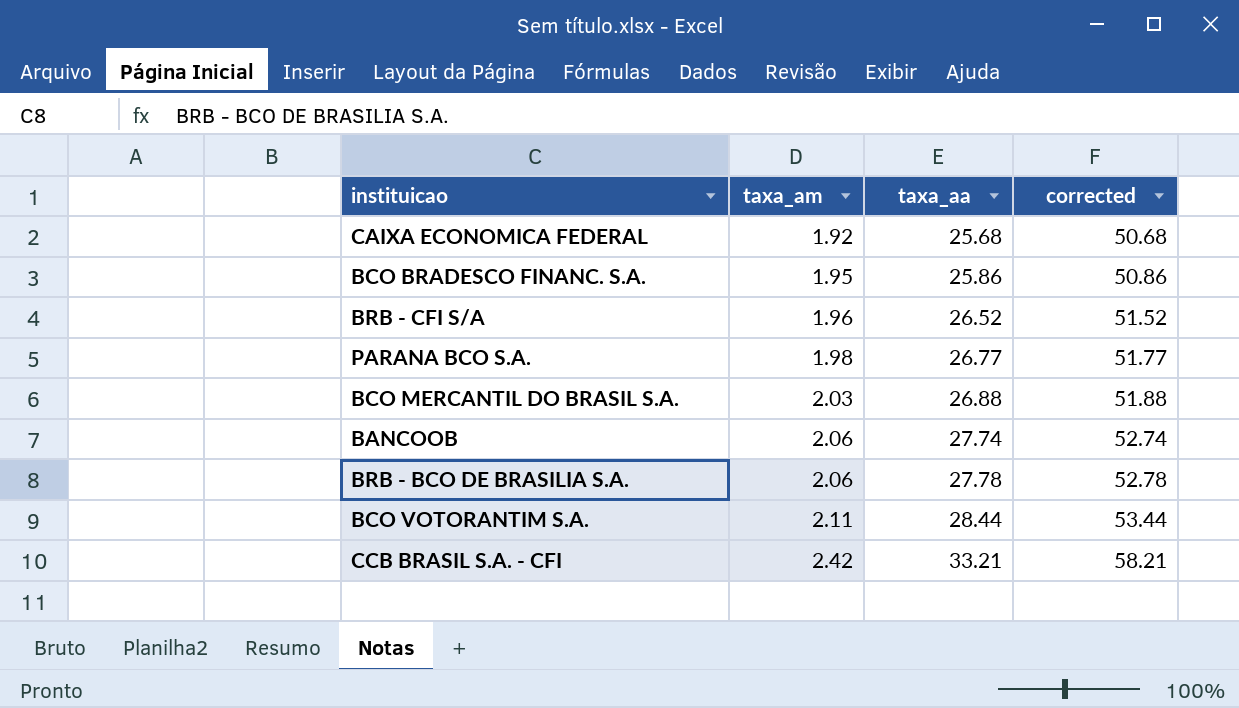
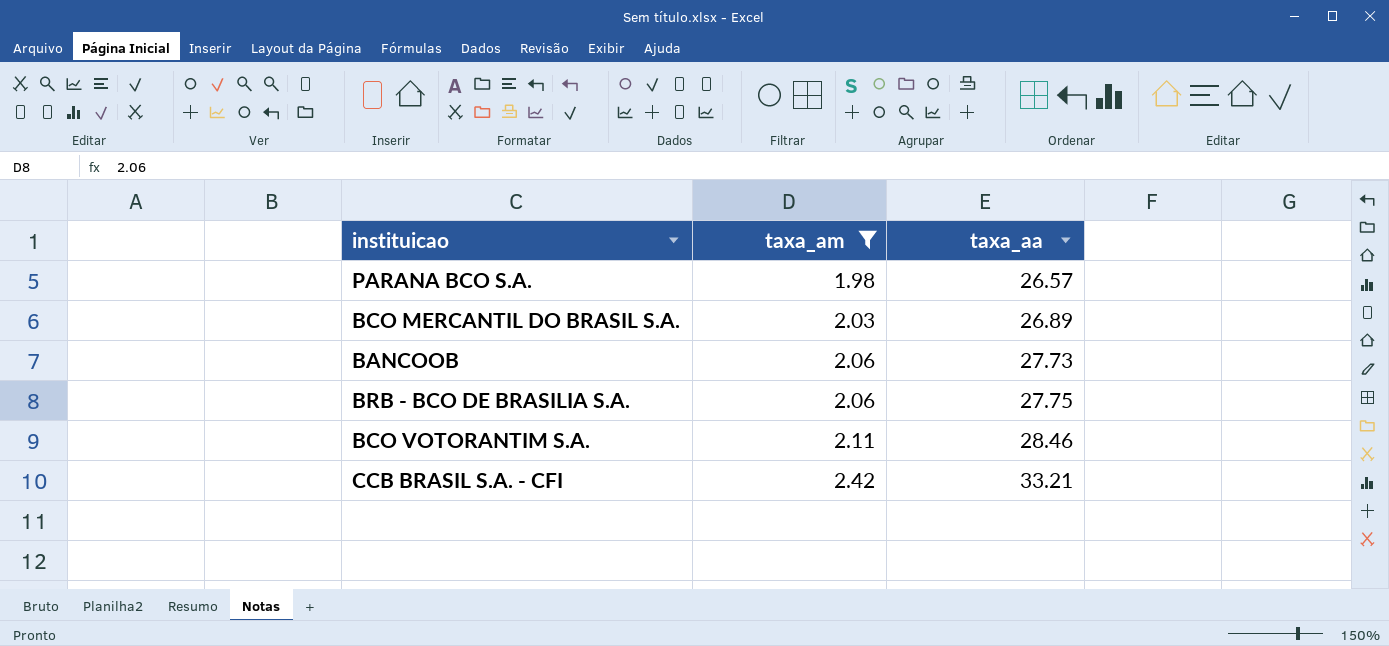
filter: none -> taxa_am >= 1.98
column corrected | formula: [taxa_aa] + 25 -> none
PARANA BCO S.A. | taxa_aa: 26.77 -> 26.57
BCO MERCANTIL DO BRASIL S.A. | taxa_aa: 26.88 -> 26.89
BANCOOB | taxa_aa: 27.74 -> 27.73
BRB - BCO DE BRASILIA S.A. | taxa_aa: 27.78 -> 27.75
BCO VOTORANTIM S.A. | taxa_aa: 28.44 -> 28.46

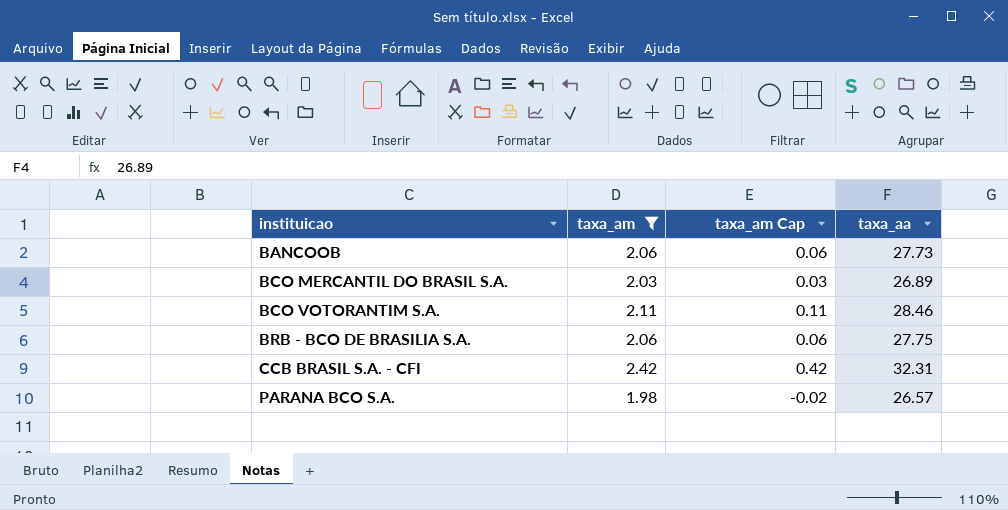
row order: taxa_am ascending -> instituicao ascending
column taxa_am Cap | formula: none -> [taxa_am] - 2
CCB BRASIL S.A. - CFI | taxa_aa: 33.21 -> 32.31

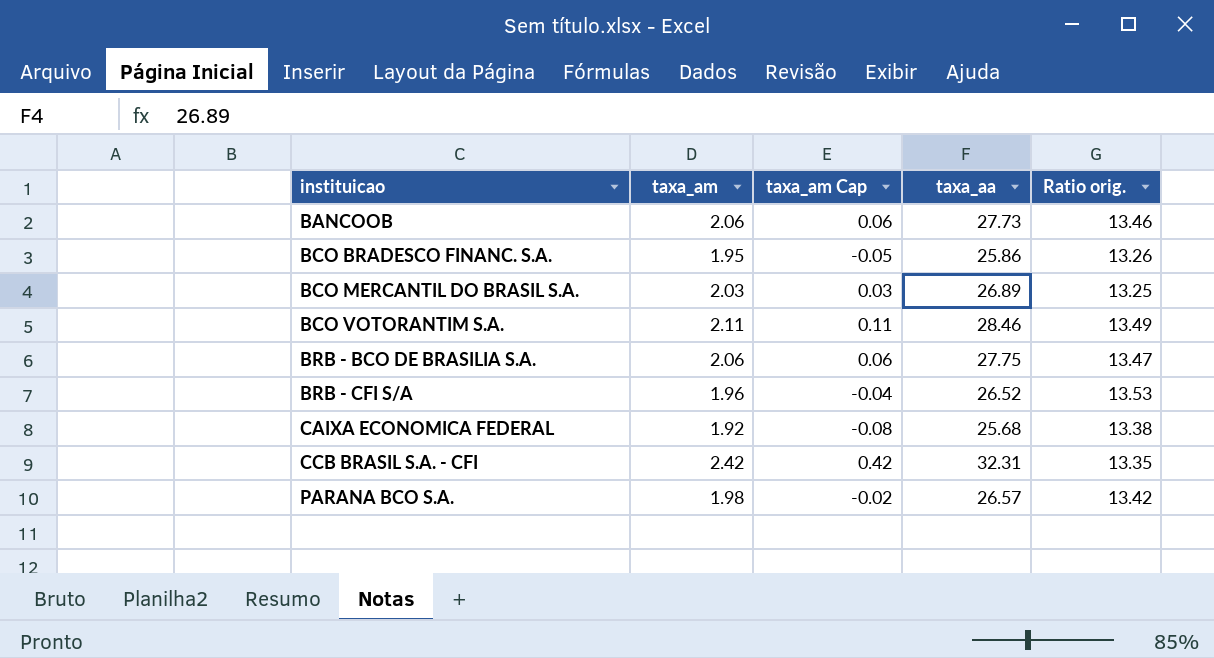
filter: taxa_am >= 1.98 -> none
column Ratio orig. | formula: none -> [taxa_aa] / [taxa_am]

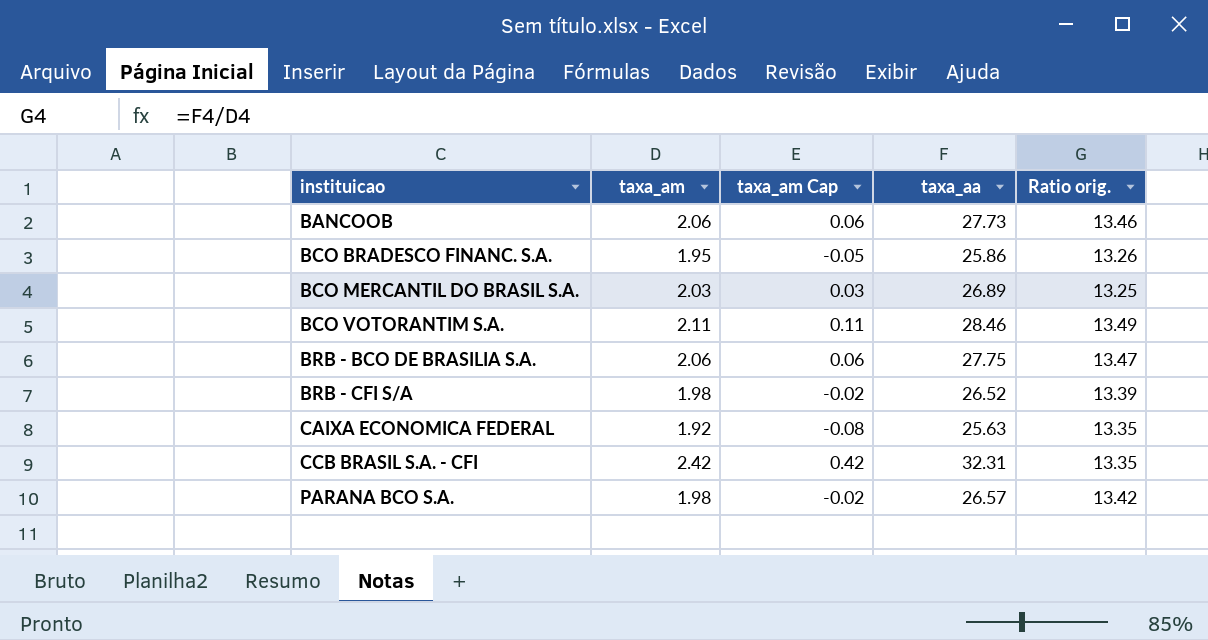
BRB - CFI S/A | taxa_am: 1.96 -> 1.98
BRB - CFI S/A | taxa_am Cap: -0.04 -> -0.02
BRB - CFI S/A | Ratio orig.: 13.53 -> 13.39
CAIXA ECONOMICA FEDERAL | taxa_aa: 25.68 -> 25.63
CAIXA ECONOMICA FEDERAL | Ratio orig.: 13.38 -> 13.35

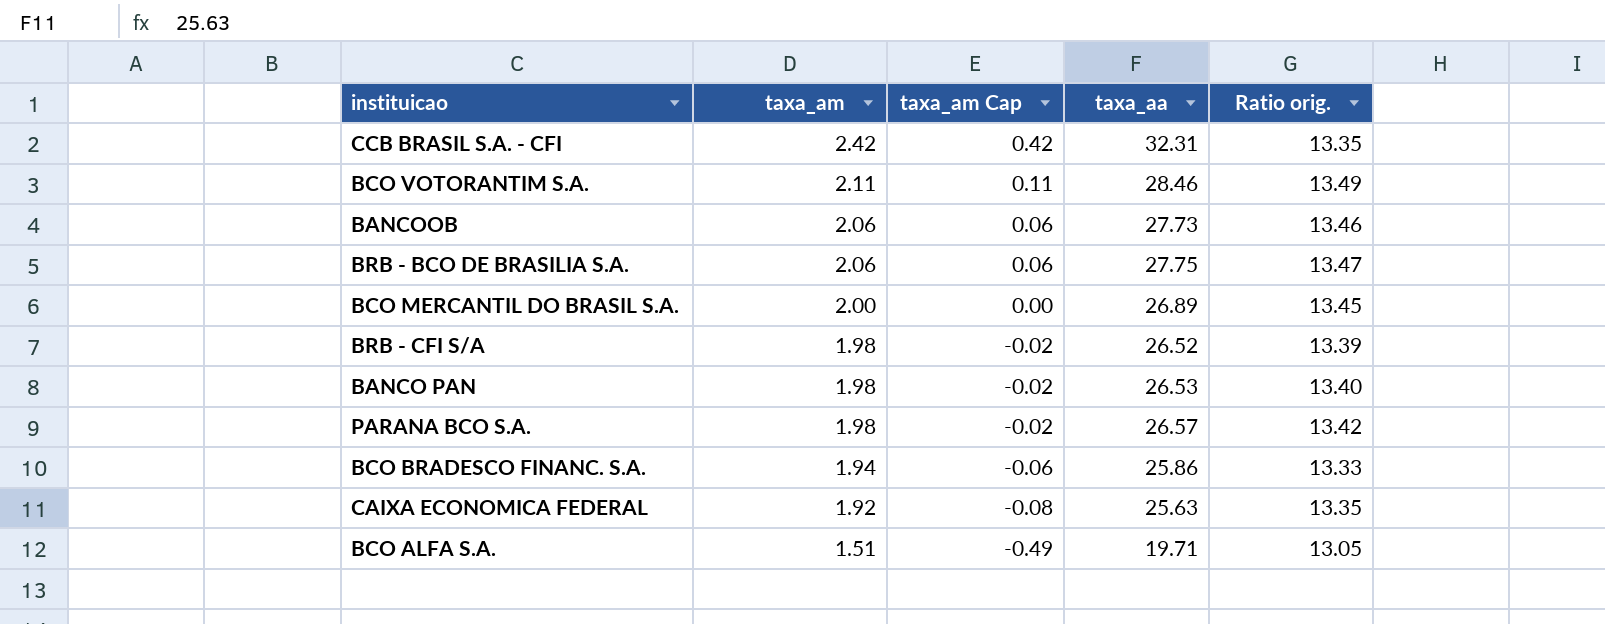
row order: instituicao ascending -> taxa_am descending
BCO MERCANTIL DO BRASIL S.A. | taxa_am: 2.03 -> 2.00
BCO MERCANTIL DO BRASIL S.A. | taxa_am Cap: 0.03 -> 0.00
BCO MERCANTIL DO BRASIL S.A. | Ratio orig.: 13.25 -> 13.45
row BANCO PAN: none -> 1.98 | -0.02 | 26.53 | 13.40
BCO BRADESCO FINANC. S.A. | taxa_am: 1.95 -> 1.94
BCO BRADESCO FINANC. S.A. | taxa_am Cap: -0.05 -> -0.06
BCO BRADESCO FINANC. S.A. | Ratio orig.: 13.26 -> 13.33
row BCO ALFA S.A.: none -> 1.51 | -0.49 | 19.71 | 13.05

